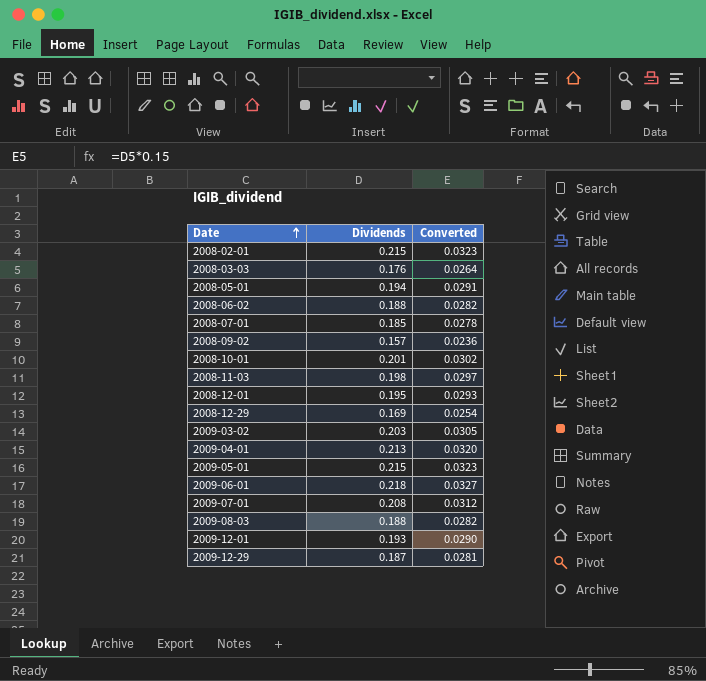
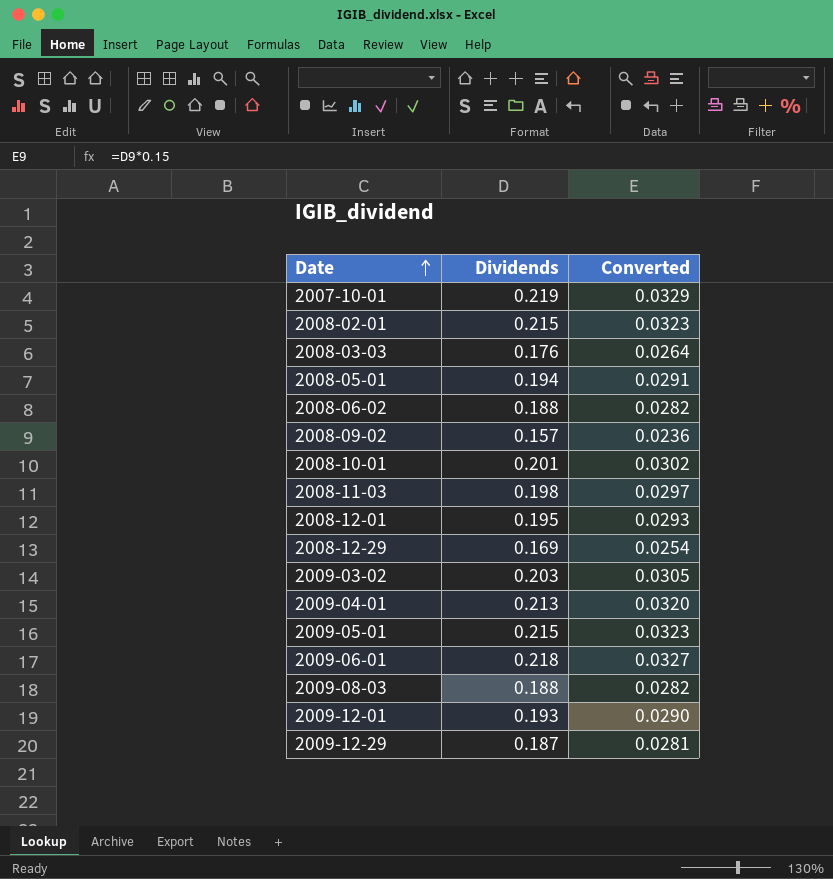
row 2008-07-01: 0.185 | 0.0278 -> none
row 2009-07-01: 0.208 | 0.0312 -> none
row 2007-10-01: none -> 0.219 | 0.0329

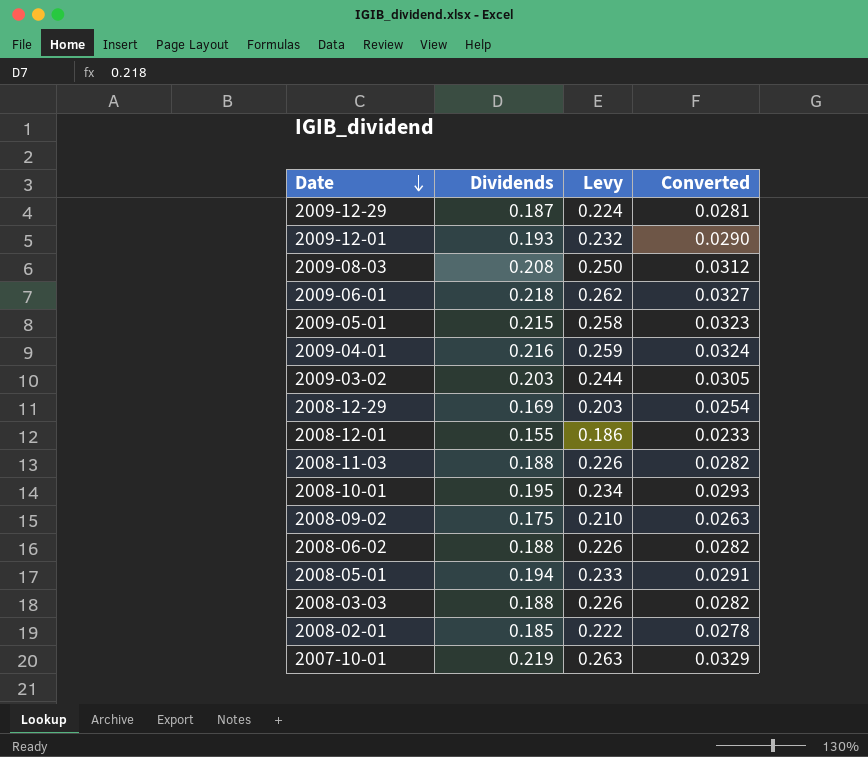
row order: Date ascending -> Date descending
column Levy | formula: none -> [Dividends] * 1.2
2009-08-03 | Dividends: 0.188 -> 0.208
2009-08-03 | Converted: 0.0282 -> 0.0312
2009-04-01 | Dividends: 0.213 -> 0.216
2009-04-01 | Converted: 0.0320 -> 0.0324
2008-12-01 | Dividends: 0.195 -> 0.155
2008-12-01 | Converted: 0.0293 -> 0.0233
2008-11-03 | Dividends: 0.198 -> 0.188
2008-11-03 | Converted: 0.0297 -> 0.0282
2008-10-01 | Dividends: 0.201 -> 0.195
2008-10-01 | Converted: 0.0302 -> 0.0293
2008-09-02 | Dividends: 0.157 -> 0.175
2008-09-02 | Converted: 0.0236 -> 0.0263
2008-03-03 | Dividends: 0.176 -> 0.188
2008-03-03 | Converted: 0.0264 -> 0.0282
2008-02-01 | Dividends: 0.215 -> 0.185
2008-02-01 | Converted: 0.0323 -> 0.0278

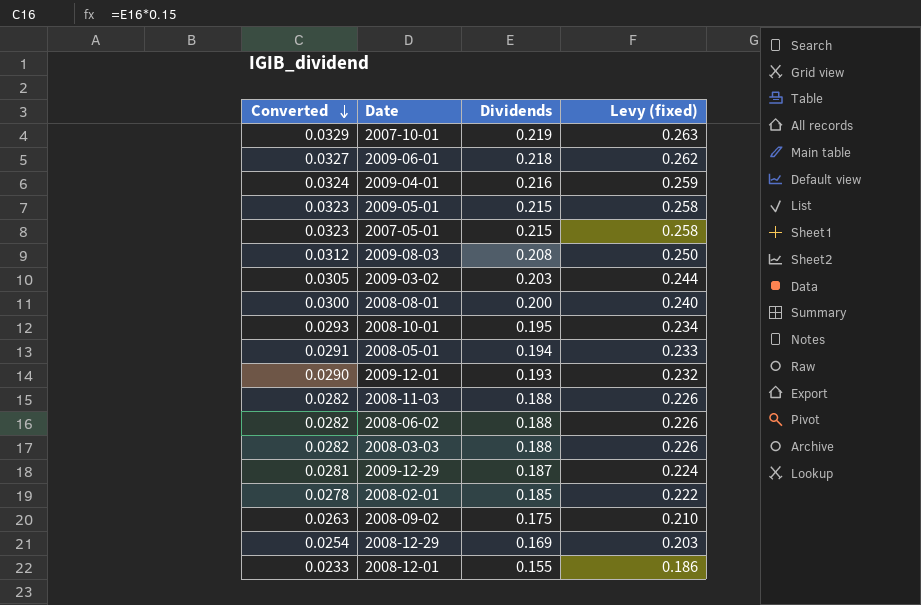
row order: Date descending -> Converted descending
column Converted | position: 4 -> 1
column name: Levy -> Levy (fixed)
row 2007-05-01: none -> 0.0323 | 0.215 | 0.258
row 2008-08-01: none -> 0.0300 | 0.200 | 0.240

